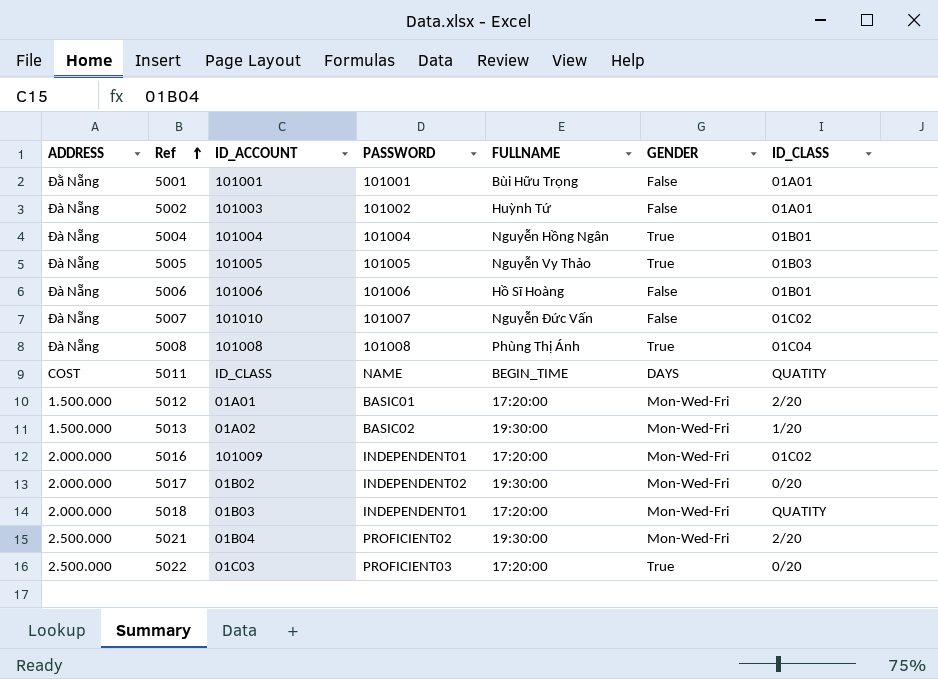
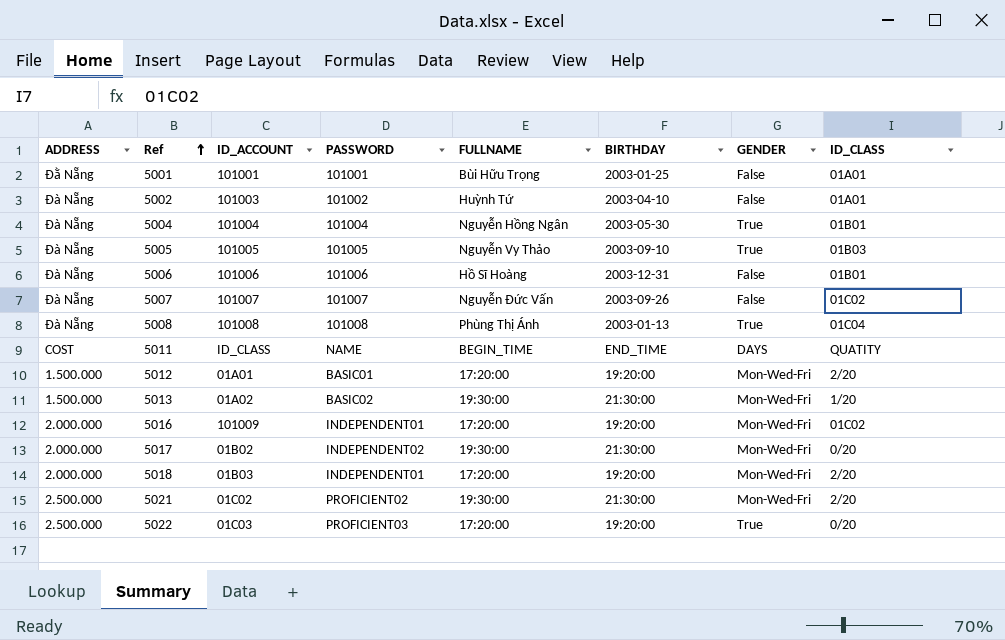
column BIRTHDAY | position: none -> 6
5007 | ID_ACCOUNT: 101010 -> 101007
5018 | ID_CLASS: QUATITY -> 2/20
5021 | ID_ACCOUNT: 01B04 -> 01C02

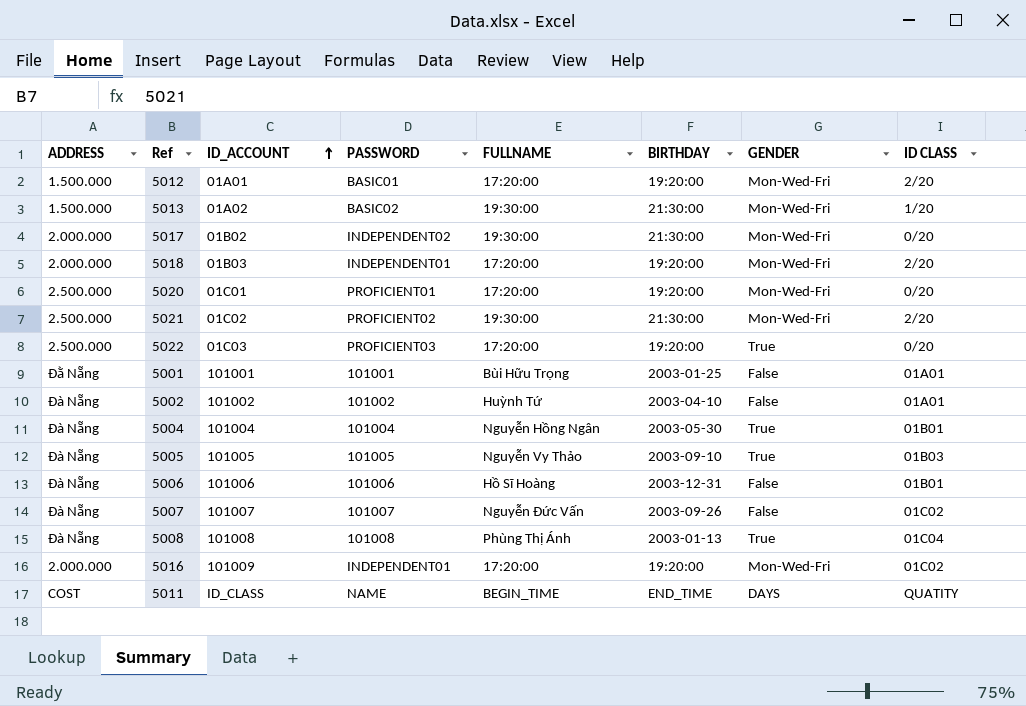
row order: Ref ascending -> ID_ACCOUNT ascending
column name: ID_CLASS -> ID CLASS
row 5020: none -> 2.500.000 | 01C01 | PROFICIENT01 | 17:20:00 | 19:20:00 | Mon-Wed-Fri | 0/20
5002 | ID_ACCOUNT: 101003 -> 101002

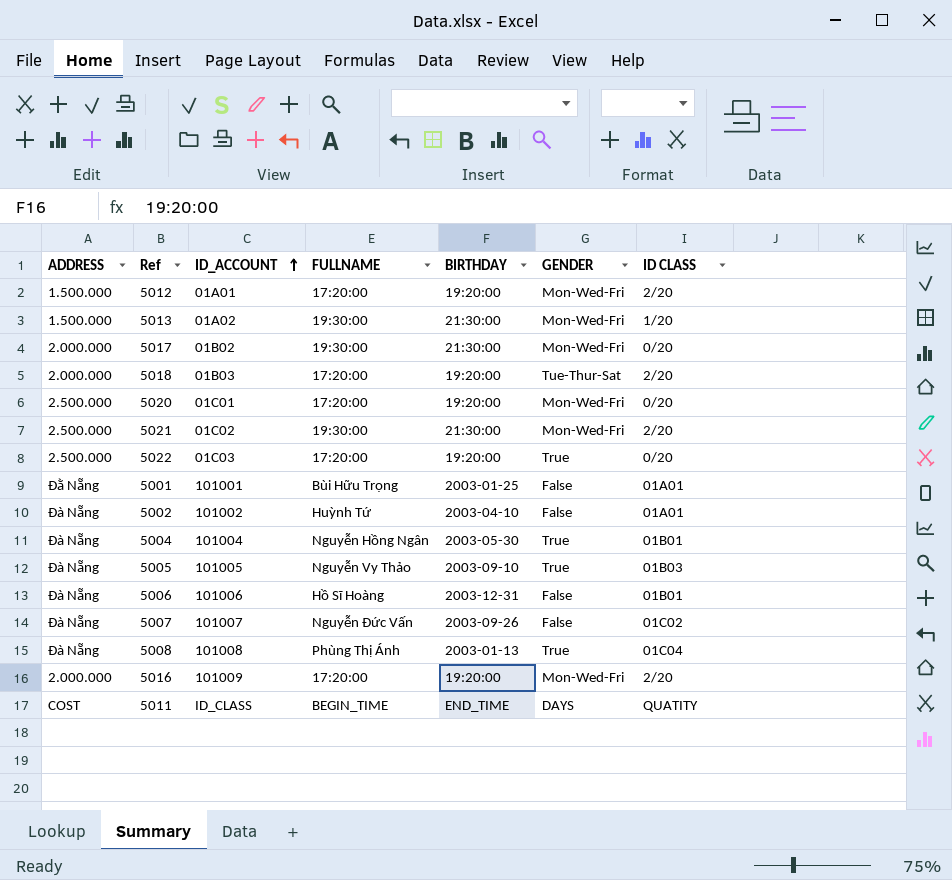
column PASSWORD | position: 4 -> none
5018 | GENDER: Mon-Wed-Fri -> Tue-Thur-Sat
5016 | ID CLASS: 01C02 -> 2/20

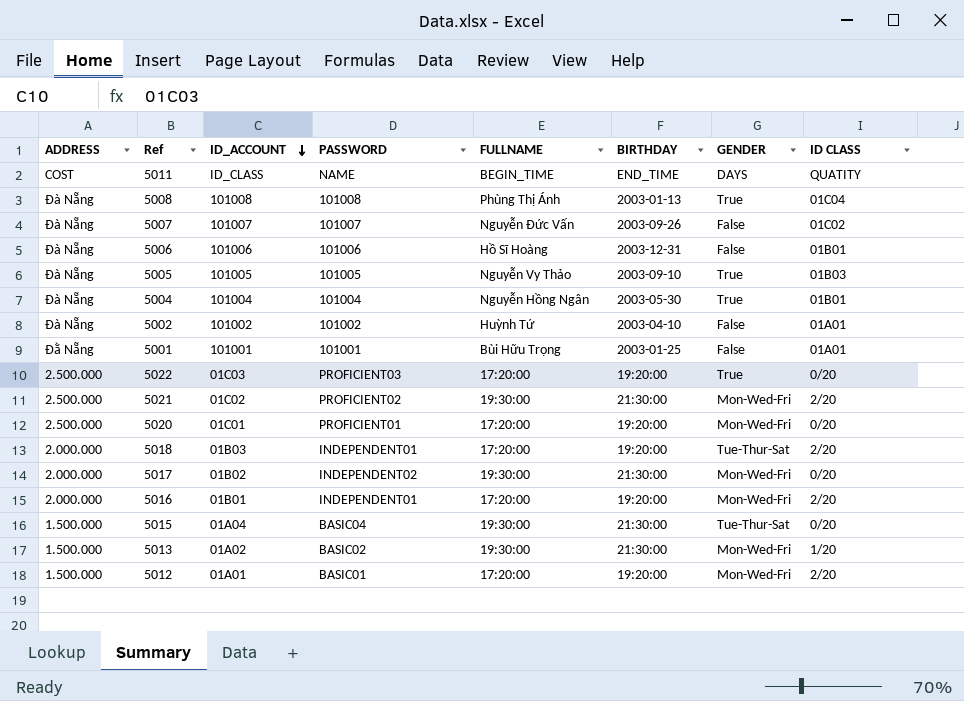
row order: ID_ACCOUNT ascending -> ID_ACCOUNT descending
column PASSWORD | position: none -> 4
5016 | ID_ACCOUNT: 101009 -> 01B01
row 5015: none -> 1.500.000 | 01A04 | BASIC04 | 19:30:00 | 21:30:00 | Tue-Thur-Sat | 0/20

